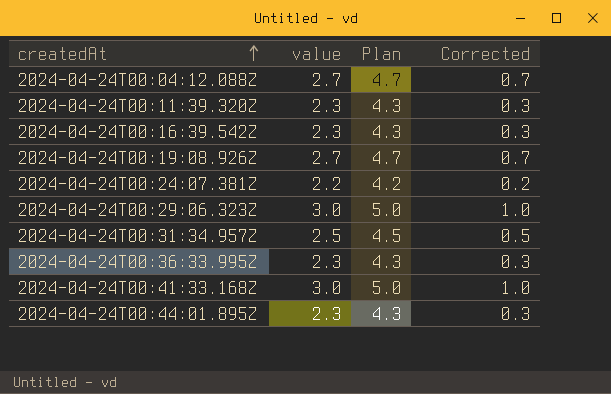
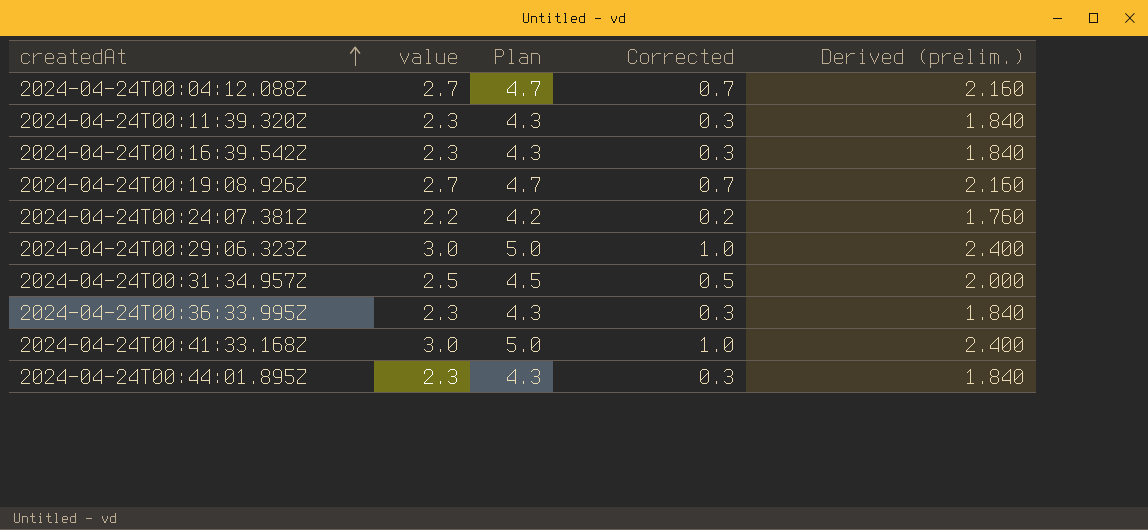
column Derived (prelim.) | formula: none -> [value] * 0.8

